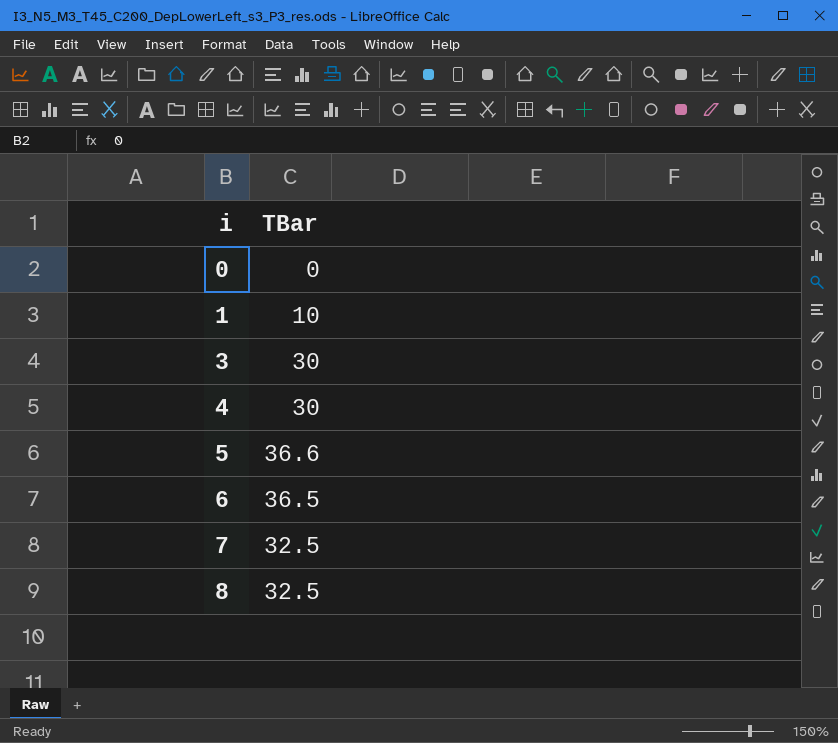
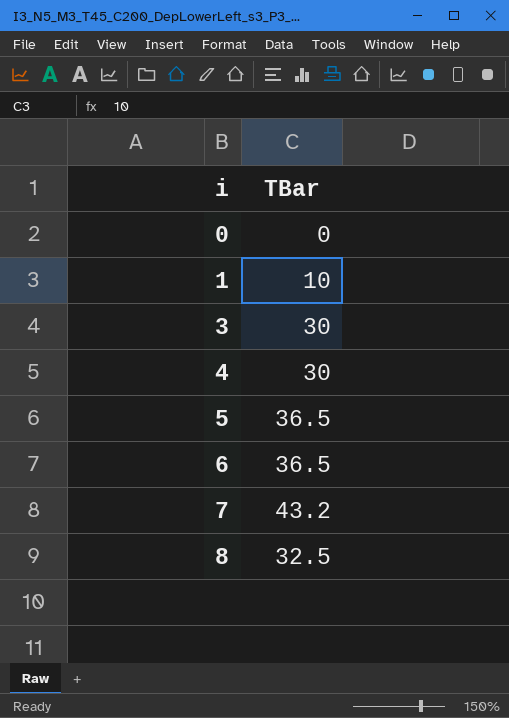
5 | TBar: 36.6 -> 36.5
7 | TBar: 32.5 -> 43.2

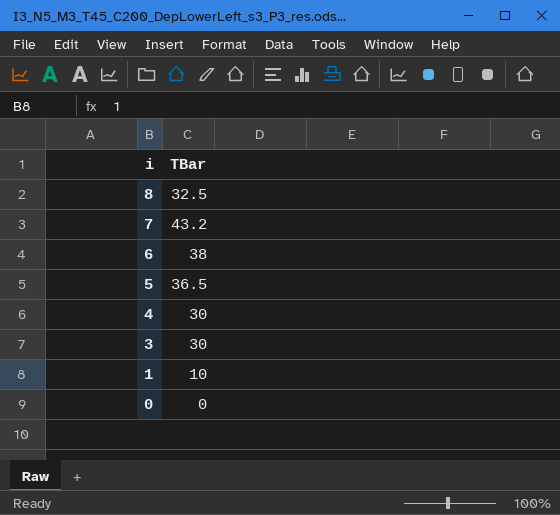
row order: i ascending -> i descending
6 | TBar: 36.5 -> 38

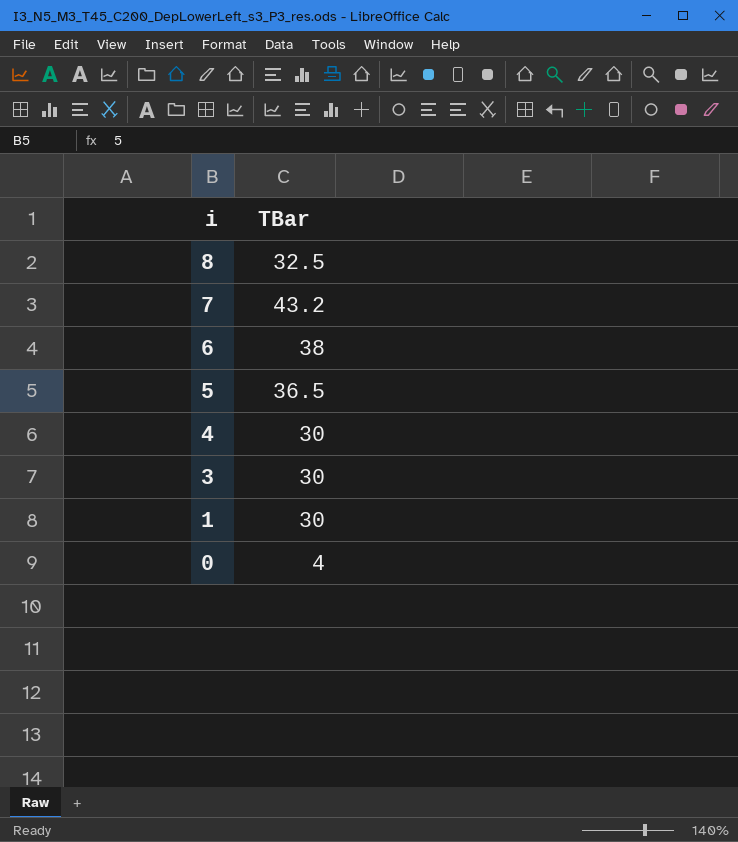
1 | TBar: 10 -> 30
0 | TBar: 0 -> 4

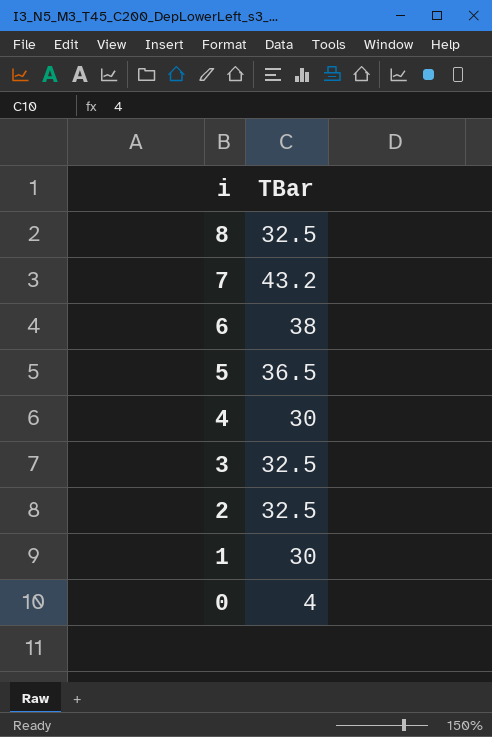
3 | TBar: 30 -> 32.5
row 2: none -> 32.5

